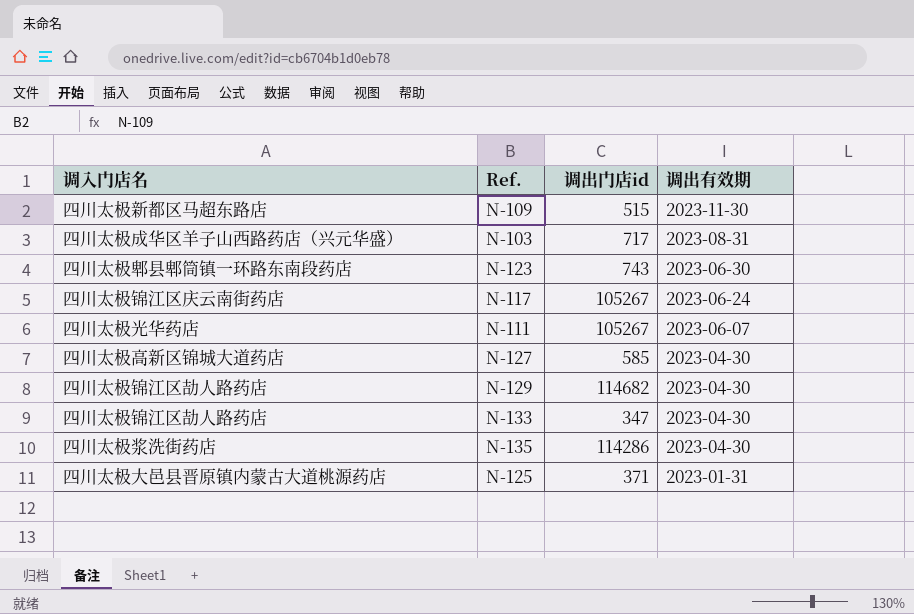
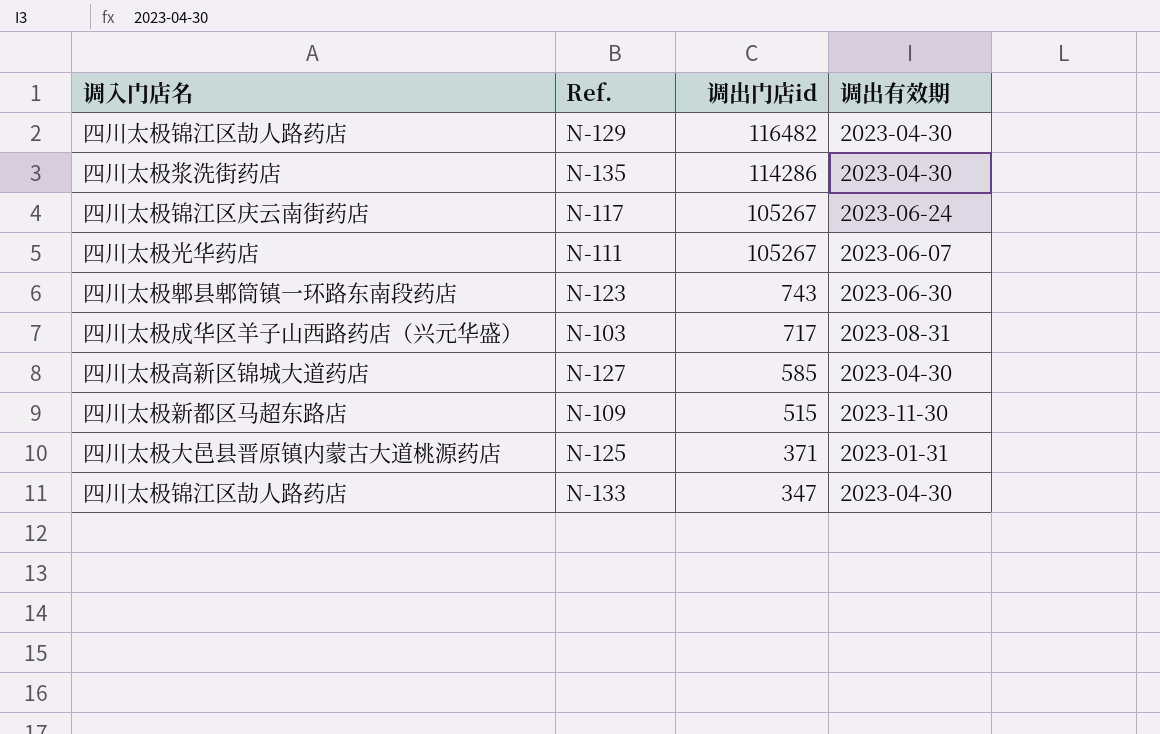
row order: 调出有效期 descending -> 调出门店id descending
N-129 | 调出门店id: 114682 -> 116482

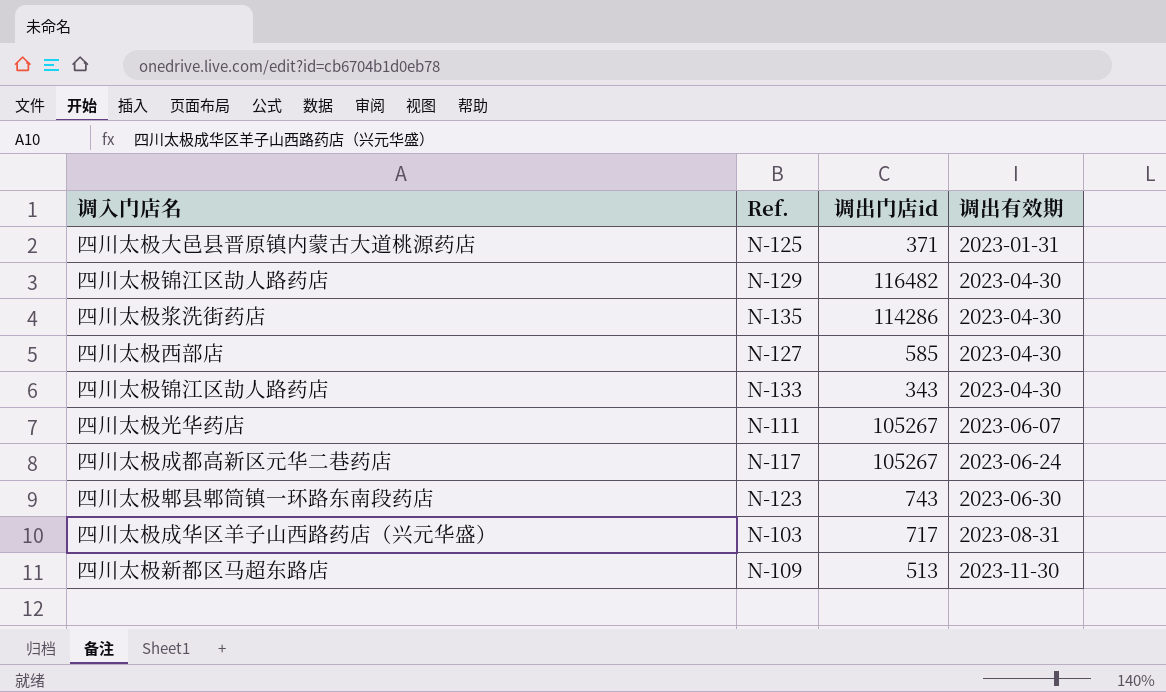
row order: 调出门店id descending -> 调出有效期 ascending
N-127 | 调入门店名: 四川太极高新区锦城大道药店 -> 四川太极西部店
N-133 | 调出门店id: 347 -> 343
N-117 | 调入门店名: 四川太极锦江区庆云南街药店 -> 四川太极成都高新区元华二巷药店
N-109 | 调出门店id: 515 -> 513

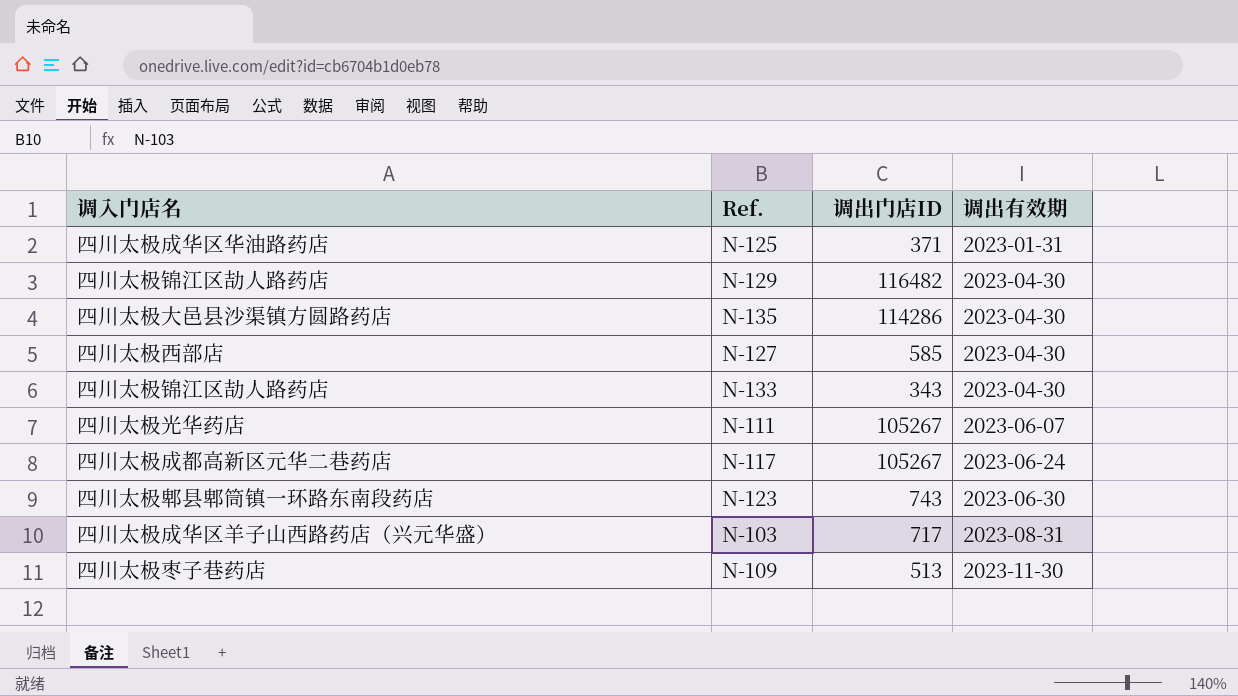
column name: 调出门店id -> 调出门店ID
N-125 | 调入门店名: 四川太极大邑县晋原镇内蒙古大道桃源药店 -> 四川太极成华区华油路药店
N-135 | 调入门店名: 四川太极浆洗街药店 -> 四川太极大邑县沙渠镇方圆路药店
N-109 | 调入门店名: 四川太极新都区马超东路店 -> 四川太极枣子巷药店

